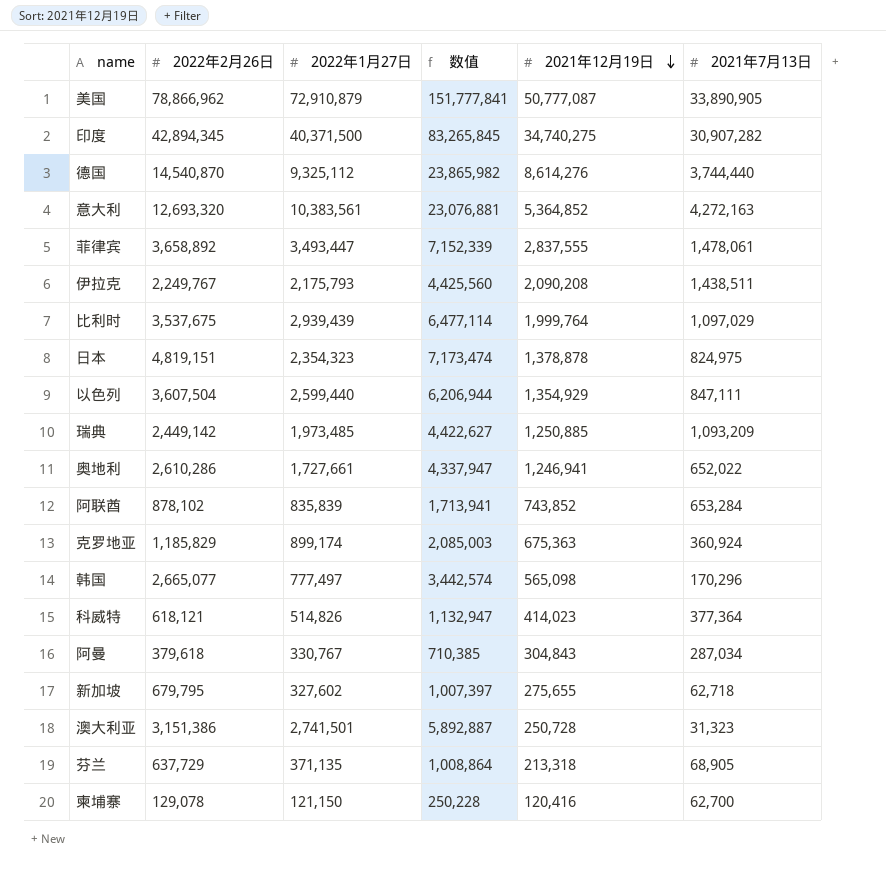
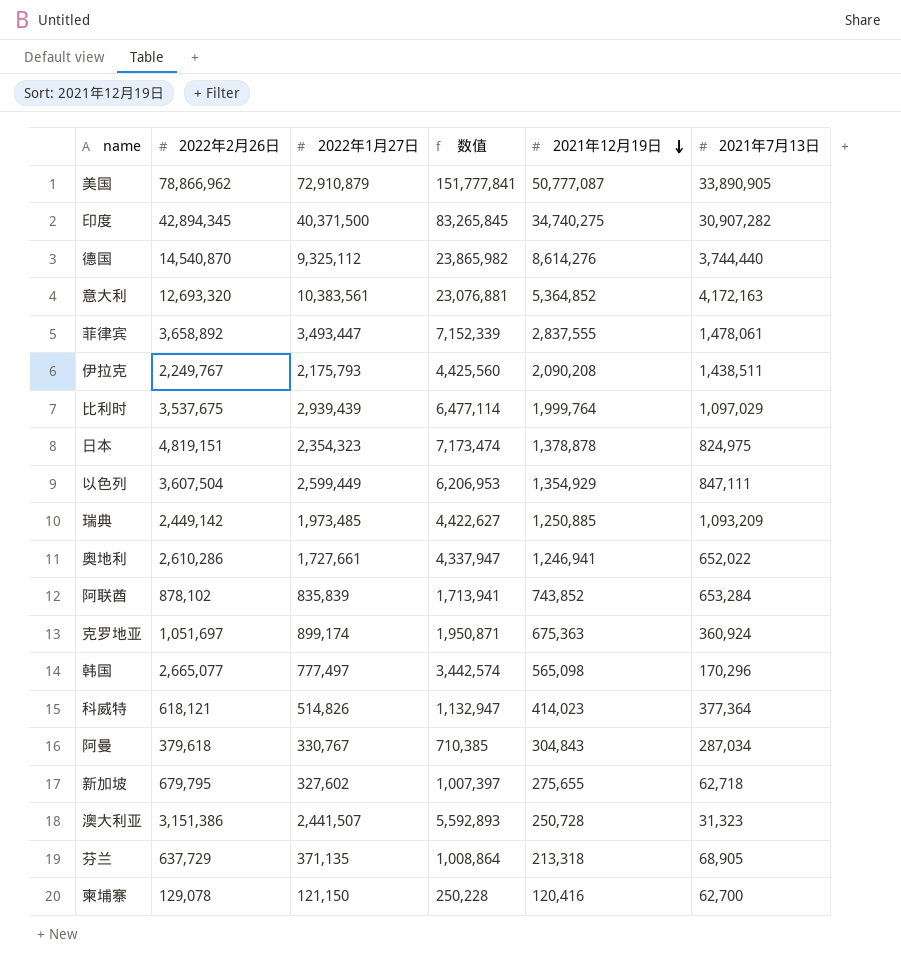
意大利 | 2021年7月13日: 4,272,163 -> 4,172,163
以色列 | 2022年1月27日: 2,599,440 -> 2,599,449
以色列 | 数值: 6,206,944 -> 6,206,953
克罗地亚 | 2022年2月26日: 1,185,829 -> 1,051,697
克罗地亚 | 数值: 2,085,003 -> 1,950,871
澳大利亚 | 2022年1月27日: 2,741,501 -> 2,441,507
澳大利亚 | 数值: 5,892,887 -> 5,592,893

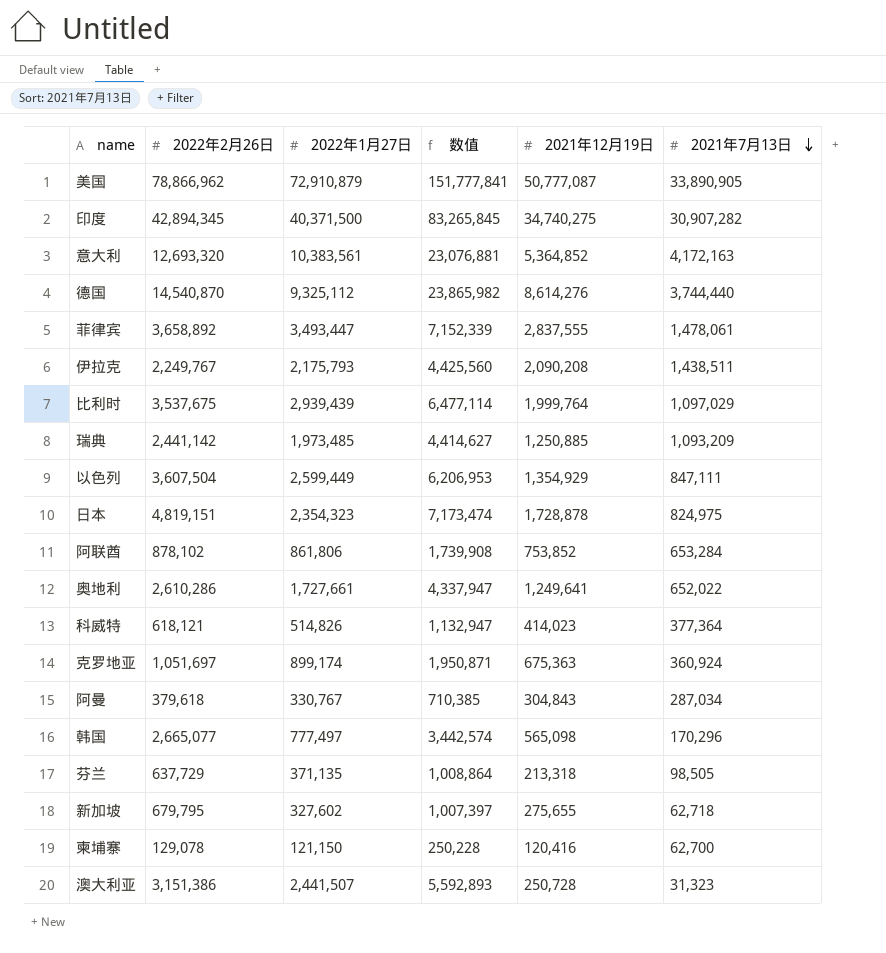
row order: 2021年12月19日 descending -> 2021年7月13日 descending
瑞典 | 2022年2月26日: 2,449,142 -> 2,441,142
瑞典 | 数值: 4,422,627 -> 4,414,627
日本 | 2021年12月19日: 1,378,878 -> 1,728,878
阿联酋 | 2022年1月27日: 835,839 -> 861,806
阿联酋 | 数值: 1,713,941 -> 1,739,908
阿联酋 | 2021年12月19日: 743,852 -> 753,852
奥地利 | 2021年12月19日: 1,246,941 -> 1,249,641
芬兰 | 2021年7月13日: 68,905 -> 98,505

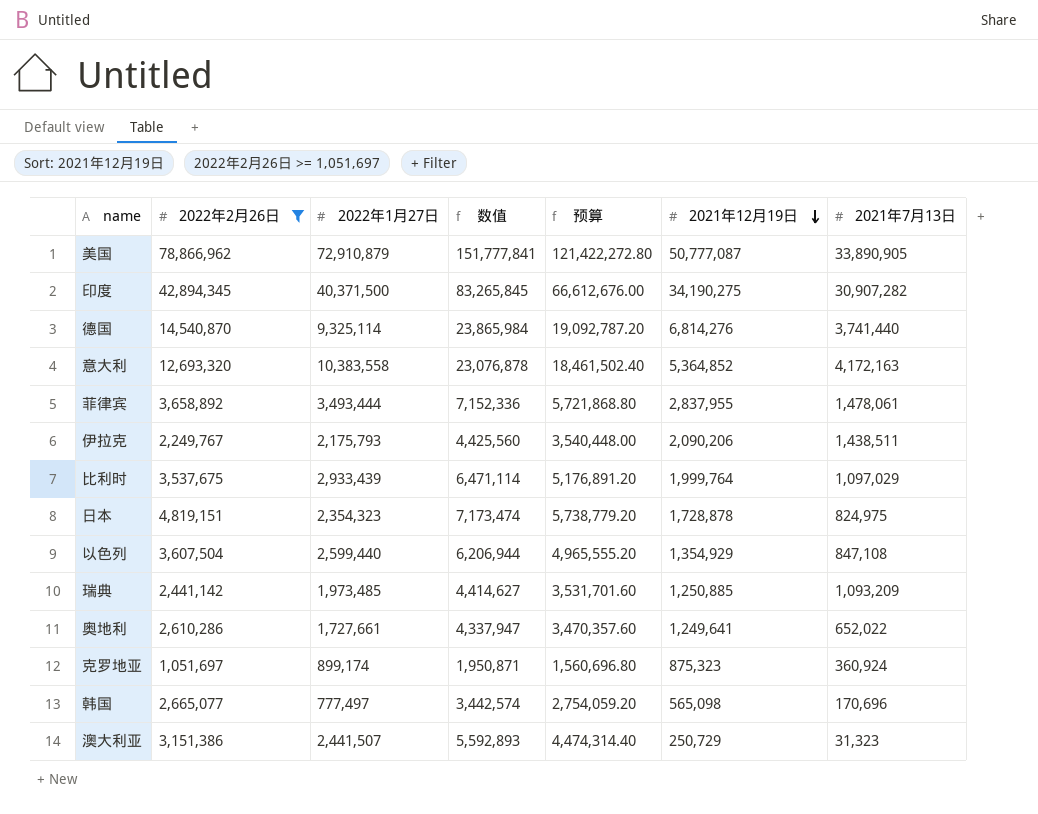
filter: none -> 2022年2月26日 >= 1,051,697
row order: 2021年7月13日 descending -> 2021年12月19日 descending
column 预算 | formula: none -> [数值] * 0.8
印度 | 2021年12月19日: 34,740,275 -> 34,190,275
德国 | 2022年1月27日: 9,325,112 -> 9,325,114
德国 | 数值: 23,865,982 -> 23,865,984
德国 | 2021年12月19日: 8,614,276 -> 6,814,276
德国 | 2021年7月13日: 3,744,440 -> 3,741,440
意大利 | 2022年1月27日: 10,383,561 -> 10,383,558
意大利 | 数值: 23,076,881 -> 23,076,878
菲律宾 | 2022年1月27日: 3,493,447 -> 3,493,444
菲律宾 | 数值: 7,152,339 -> 7,152,336
菲律宾 | 2021年12月19日: 2,837,555 -> 2,837,955
伊拉克 | 2021年12月19日: 2,090,208 -> 2,090,206
比利时 | 2022年1月27日: 2,939,439 -> 2,933,439
比利时 | 数值: 6,477,114 -> 6,471,114
以色列 | 2022年1月27日: 2,599,449 -> 2,599,440
以色列 | 数值: 6,206,953 -> 6,206,944
以色列 | 2021年7月13日: 847,111 -> 847,108
克罗地亚 | 2021年12月19日: 675,363 -> 875,323
韩国 | 2021年7月13日: 170,296 -> 170,696
澳大利亚 | 2021年12月19日: 250,728 -> 250,729

